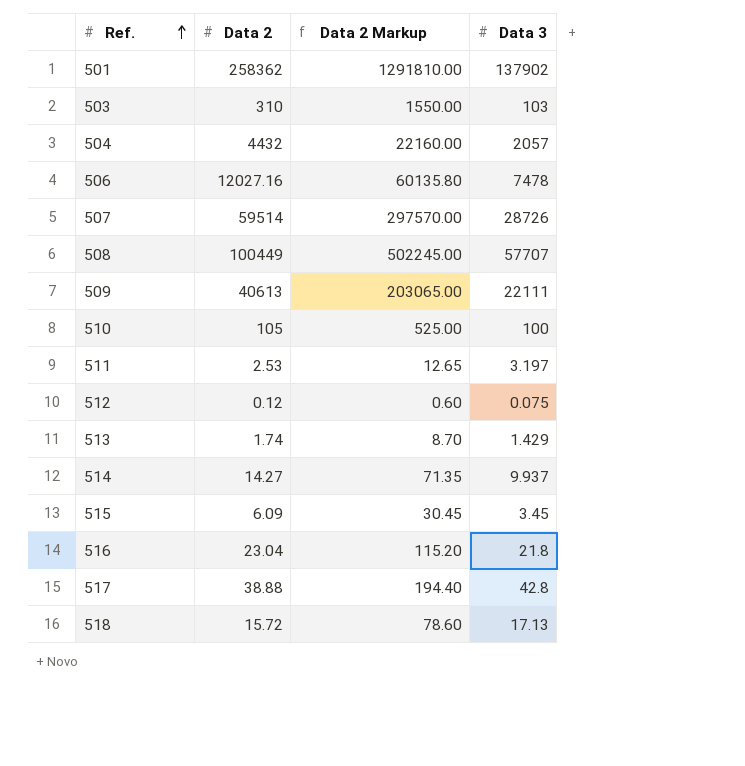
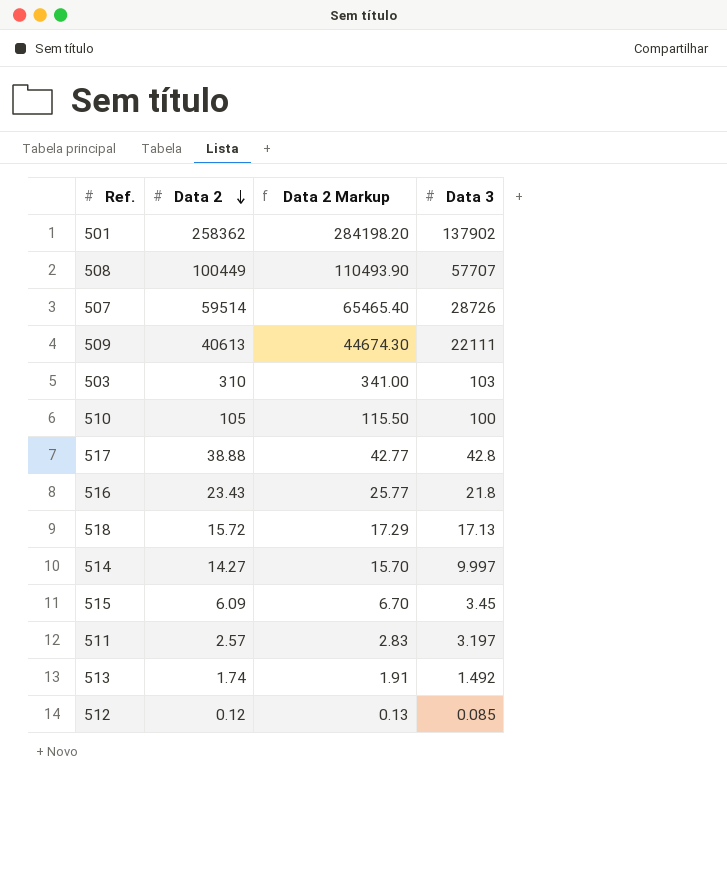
row order: Ref. ascending -> Data 2 descending
column Data 2 Markup | formula: [Data 2] * 5 -> [Data 2] * 1.1
row 504: 4432 | 22160.00 | 2057 -> none
row 506: 12027.16 | 60135.80 | 7478 -> none
516 | Data 2: 23.04 -> 23.43
514 | Data 3: 9.937 -> 9.997
511 | Data 2: 2.53 -> 2.57
513 | Data 3: 1.429 -> 1.492
512 | Data 3: 0.075 -> 0.085

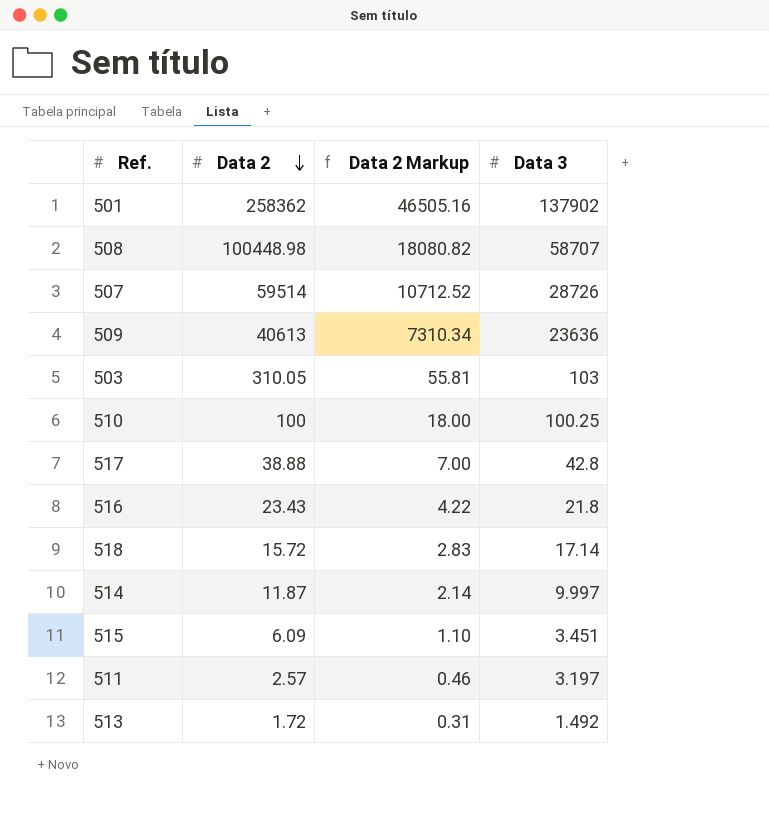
column Data 2 Markup | formula: [Data 2] * 1.1 -> [Data 2] * 0.18
row 512: 0.12 | 0.13 | 0.085 -> none
508 | Data 2: 100449 -> 100448.98
508 | Data 3: 57707 -> 58707
509 | Data 3: 22111 -> 23636
503 | Data 2: 310 -> 310.05
510 | Data 2: 105 -> 100
510 | Data 3: 100 -> 100.25
518 | Data 3: 17.13 -> 17.14
514 | Data 2: 14.27 -> 11.87
515 | Data 3: 3.45 -> 3.451
513 | Data 2: 1.74 -> 1.72

